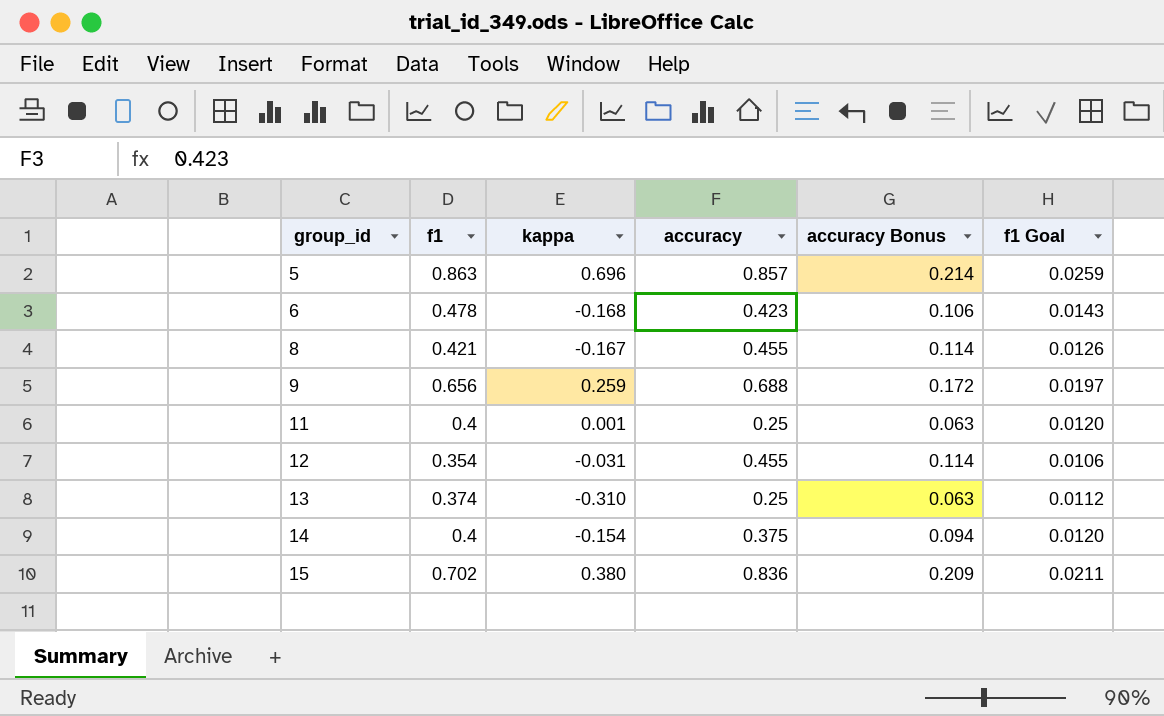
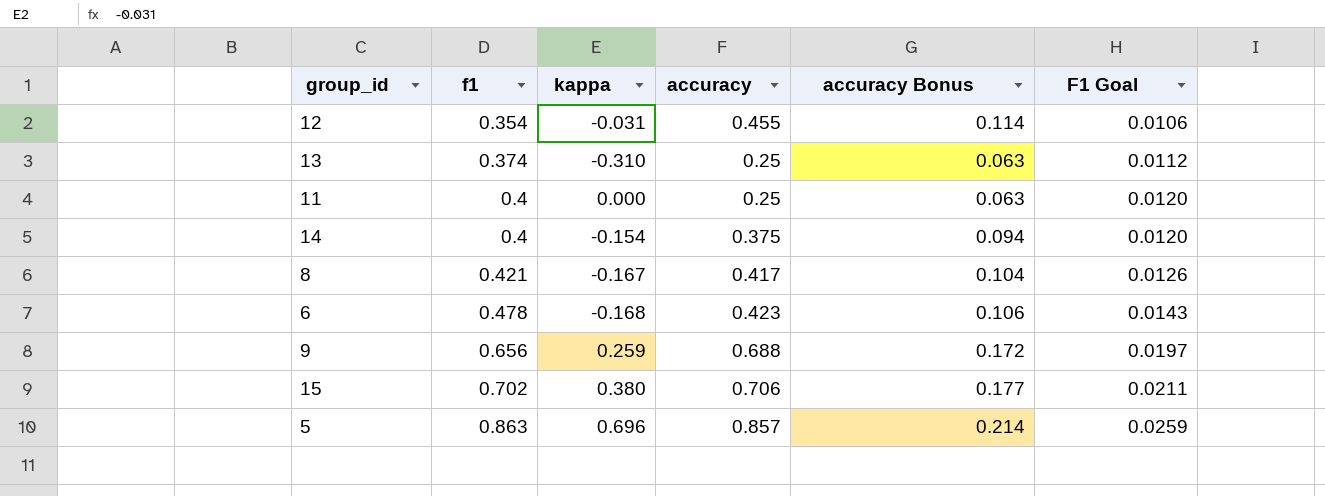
row order: group_id ascending -> f1 ascending
column name: f1 Goal -> F1 Goal
11 | kappa: 0.001 -> 0.000
8 | accuracy: 0.455 -> 0.417
8 | accuracy Bonus: 0.114 -> 0.104
15 | accuracy: 0.836 -> 0.706
15 | accuracy Bonus: 0.209 -> 0.177

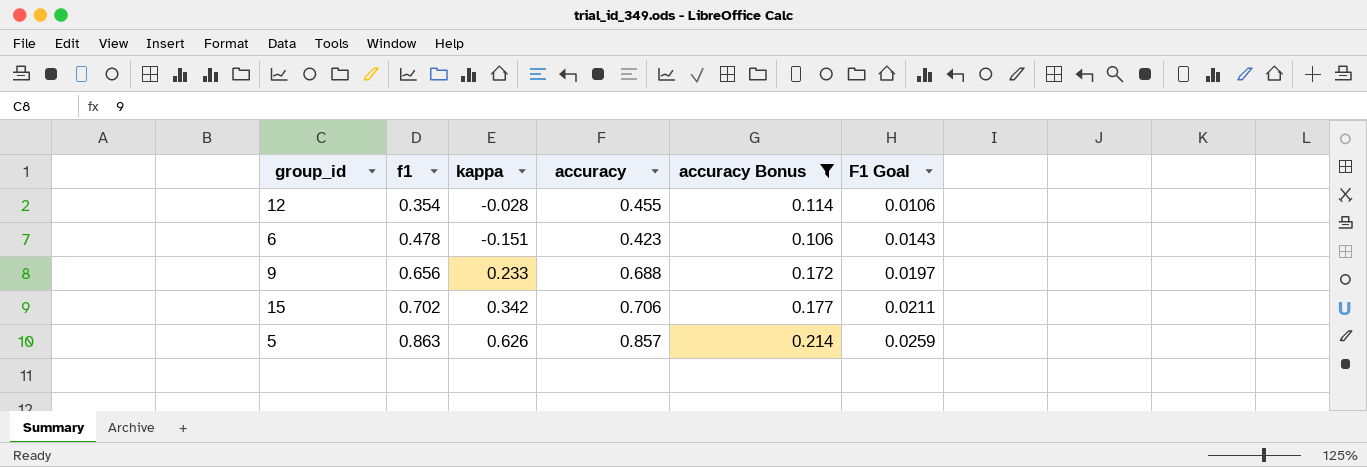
filter: none -> accuracy Bonus >= 0.106
12 | kappa: -0.031 -> -0.028
6 | kappa: -0.168 -> -0.151
9 | kappa: 0.259 -> 0.233
15 | kappa: 0.380 -> 0.342
5 | kappa: 0.696 -> 0.626

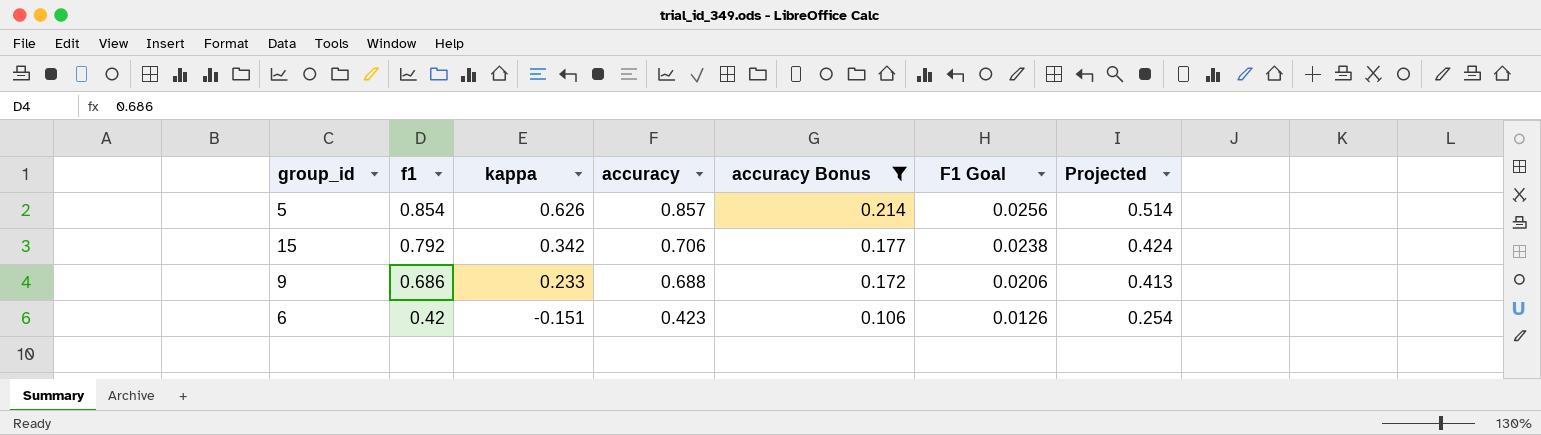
row order: f1 ascending -> f1 descending
column Projected | formula: none -> [accuracy] * 0.6
row 12: 0.354 | -0.028 | 0.455 | 0.114 | 0.0106 -> none
5 | f1: 0.863 -> 0.854
5 | F1 Goal: 0.0259 -> 0.0256
15 | f1: 0.702 -> 0.792
15 | F1 Goal: 0.0211 -> 0.0238
9 | f1: 0.656 -> 0.686
9 | F1 Goal: 0.0197 -> 0.0206
6 | f1: 0.478 -> 0.42
6 | F1 Goal: 0.0143 -> 0.0126

